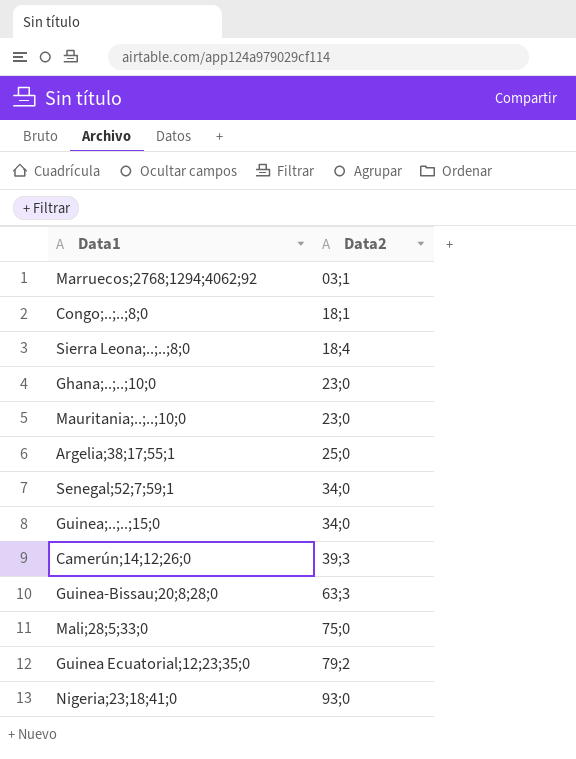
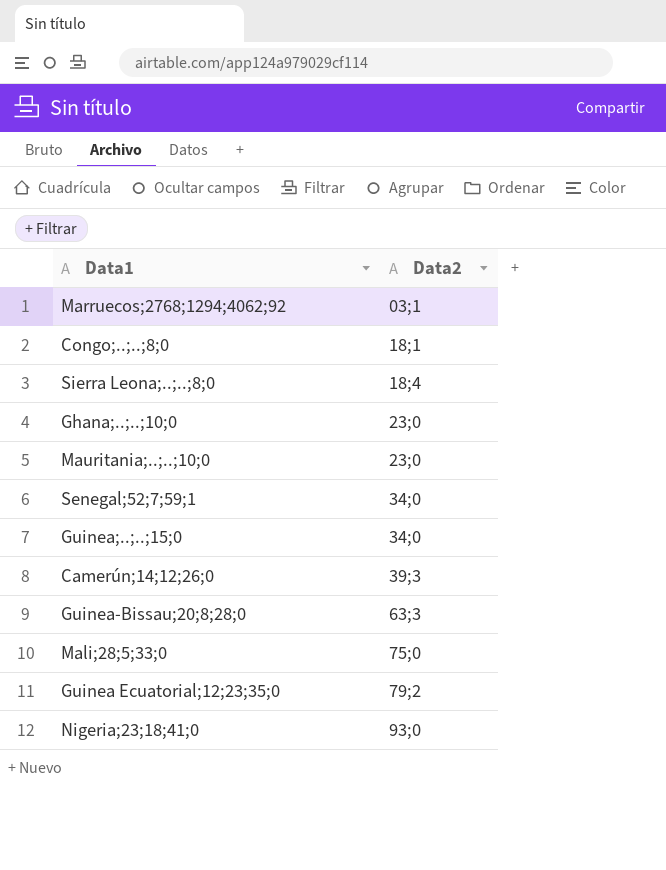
row Argelia;38;17;55;1: 25;0 -> none

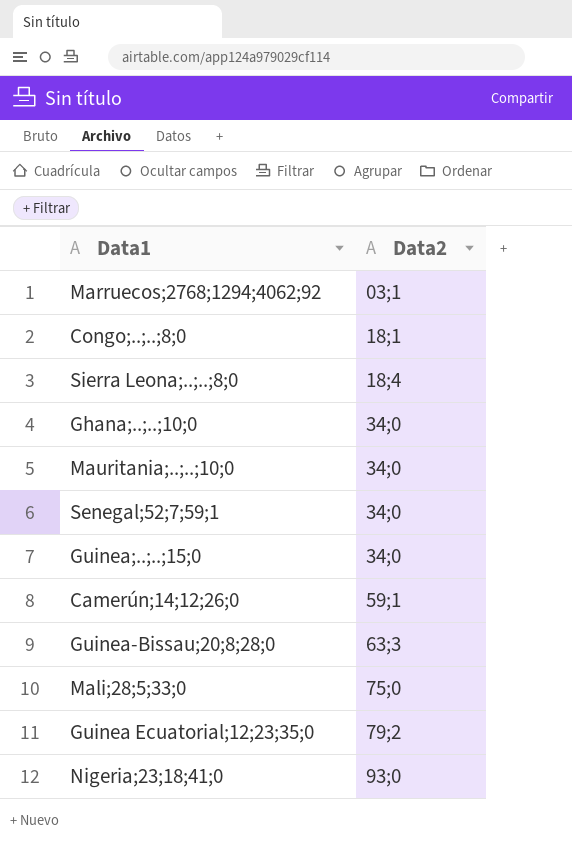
Ghana;..;..;10;0 | Data2: 23;0 -> 34;0
Mauritania;..;..;10;0 | Data2: 23;0 -> 34;0
Camerún;14;12;26;0 | Data2: 39;3 -> 59;1

